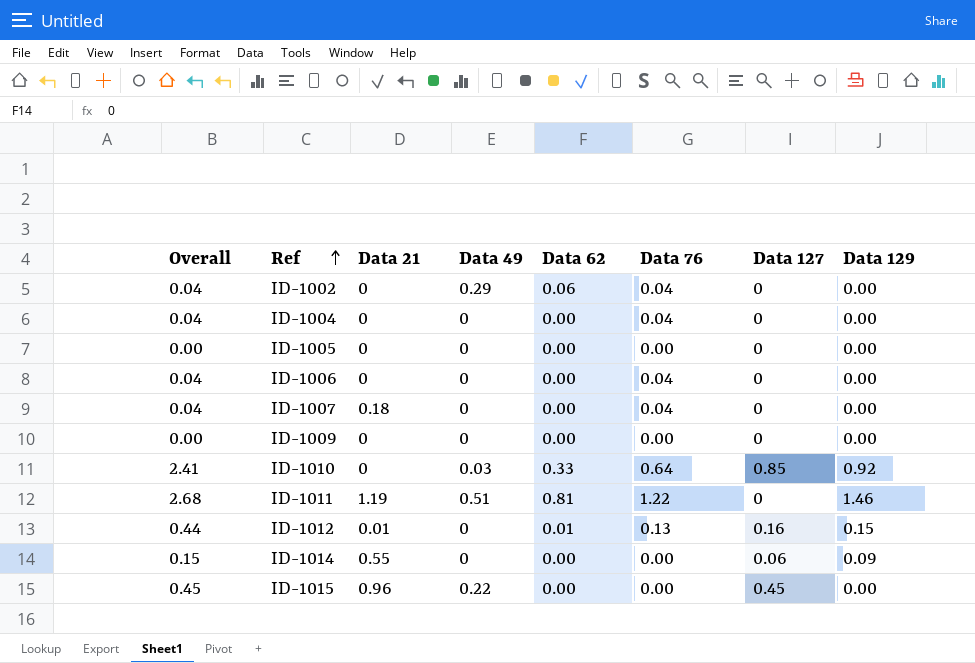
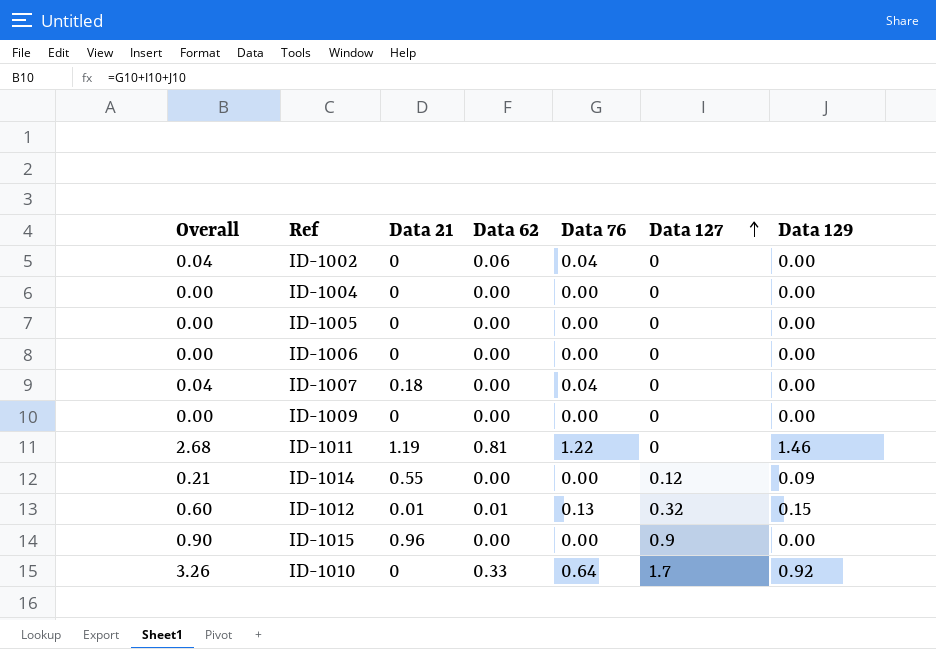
row order: Ref ascending -> Data 127 ascending
column Data 49 | position: 4 -> none
ID-1004 | Overall: 0.04 -> 0.00
ID-1004 | Data 76: 0.04 -> 0.00
ID-1006 | Overall: 0.04 -> 0.00
ID-1006 | Data 76: 0.04 -> 0.00
ID-1014 | Overall: 0.15 -> 0.21
ID-1014 | Data 127: 0.06 -> 0.12
ID-1012 | Overall: 0.44 -> 0.60
ID-1012 | Data 127: 0.16 -> 0.32
ID-1015 | Overall: 0.45 -> 0.90
ID-1015 | Data 127: 0.45 -> 0.9
ID-1010 | Overall: 2.41 -> 3.26
ID-1010 | Data 127: 0.85 -> 1.7

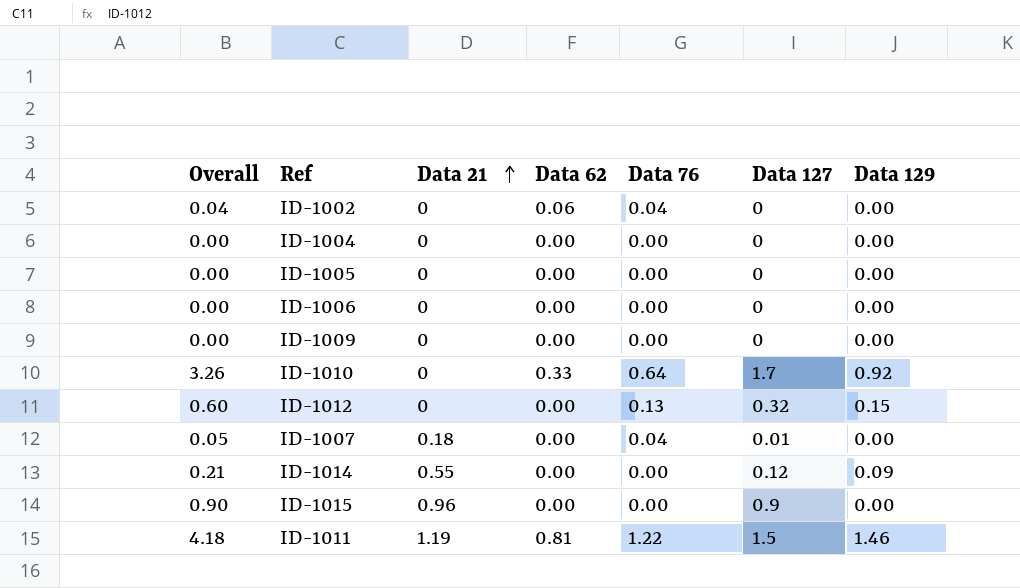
row order: Data 127 ascending -> Data 21 ascending
ID-1012 | Data 21: 0.01 -> 0
ID-1012 | Data 62: 0.01 -> 0.00
ID-1007 | Overall: 0.04 -> 0.05
ID-1007 | Data 127: 0 -> 0.01
ID-1011 | Overall: 2.68 -> 4.18
ID-1011 | Data 127: 0 -> 1.5

